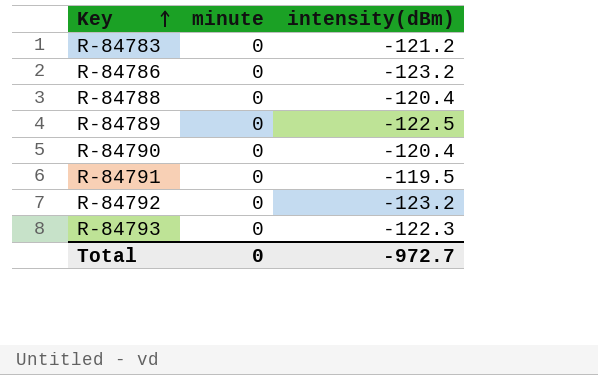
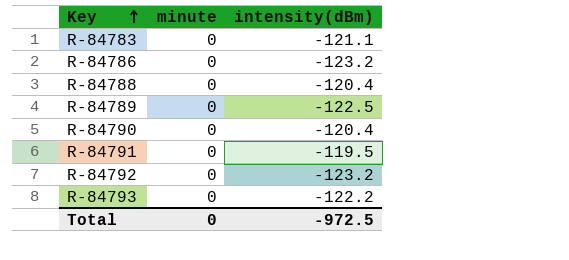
R-84783 | intensity(dBm): -121.2 -> -121.1
R-84793 | intensity(dBm): -122.3 -> -122.2
Total | intensity(dBm): -972.7 -> -972.5

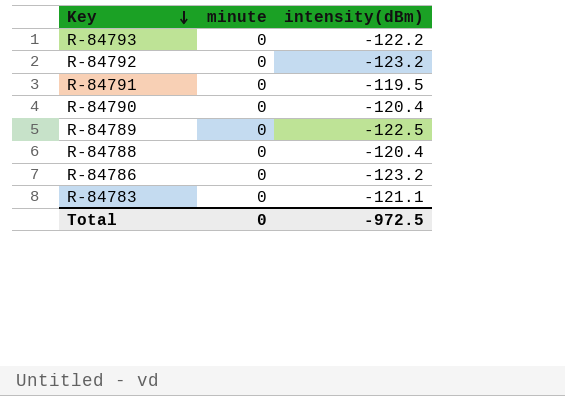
row order: Key ascending -> Key descending

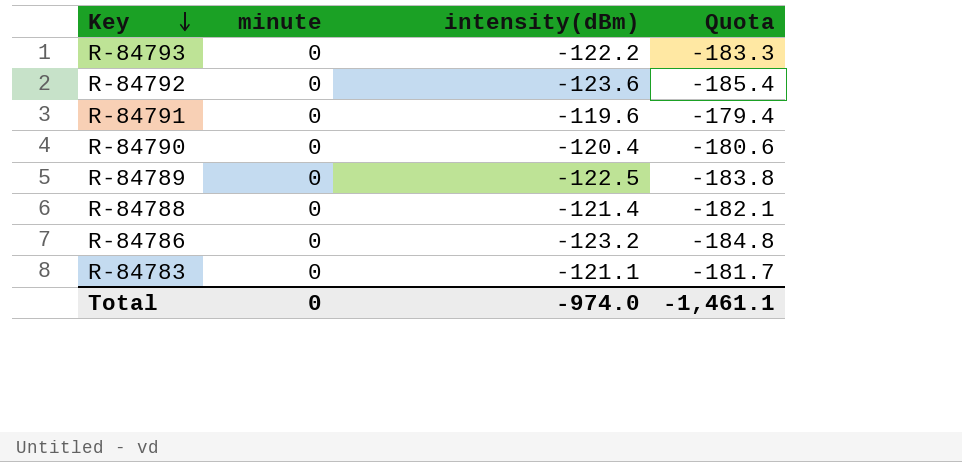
column Quota | formula: none -> [intensity(dBm)] * 1.5
R-84792 | intensity(dBm): -123.2 -> -123.6
R-84791 | intensity(dBm): -119.5 -> -119.6
R-84788 | intensity(dBm): -120.4 -> -121.4
Total | intensity(dBm): -972.5 -> -974.0

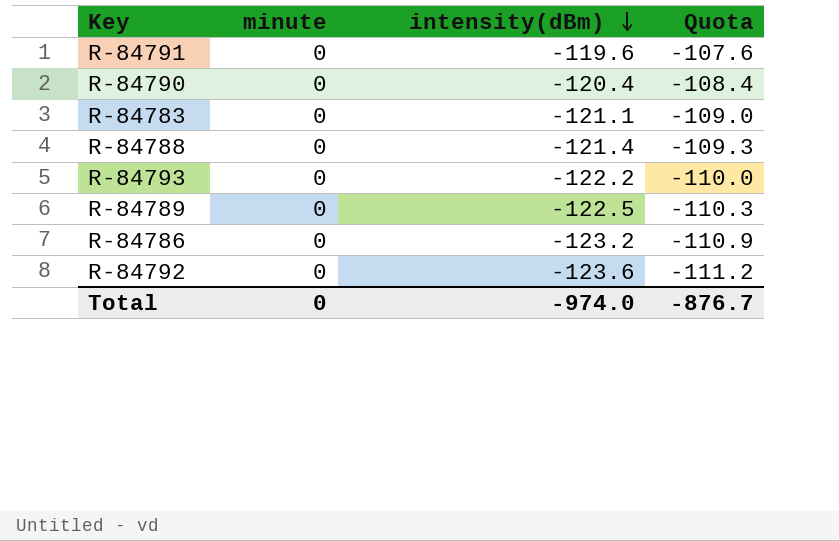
row order: Key descending -> intensity(dBm) descending
column Quota | formula: [intensity(dBm)] * 1.5 -> [intensity(dBm)] * 0.9
Total | Quota: -1,461.1 -> -876.7

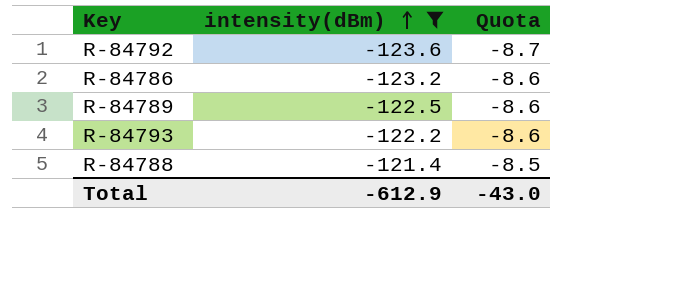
filter: none -> intensity(dBm) <= -121.4
row order: intensity(dBm) descending -> intensity(dBm) ascending
column minute | position: 2 -> none
column Quota | formula: [intensity(dBm)] * 0.9 -> [intensity(dBm)] * 0.07
Total | intensity(dBm): -974.0 -> -612.9
Total | Quota: -876.7 -> -43.0

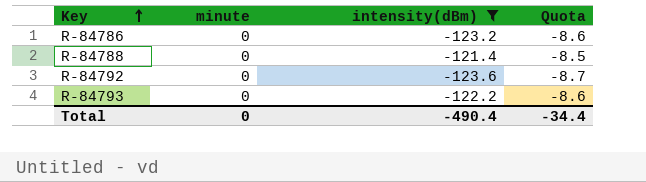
row order: intensity(dBm) ascending -> Key ascending
column minute | position: none -> 2
row R-84789: -122.5 | -8.6 -> none
Total | intensity(dBm): -612.9 -> -490.4
Total | Quota: -43.0 -> -34.4

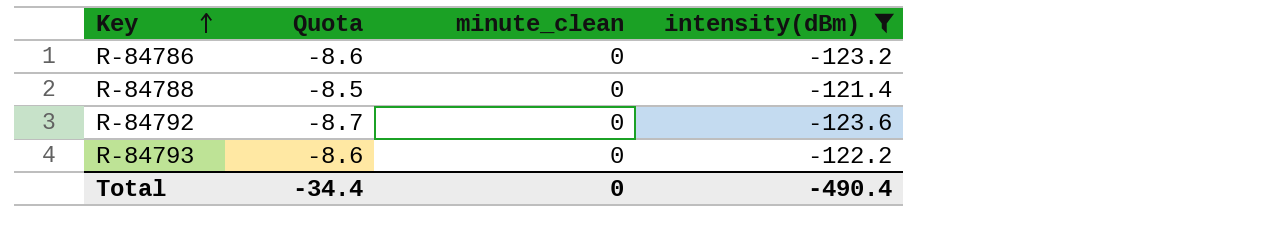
column Quota | position: 4 -> 2
column name: minute -> minute_clean

